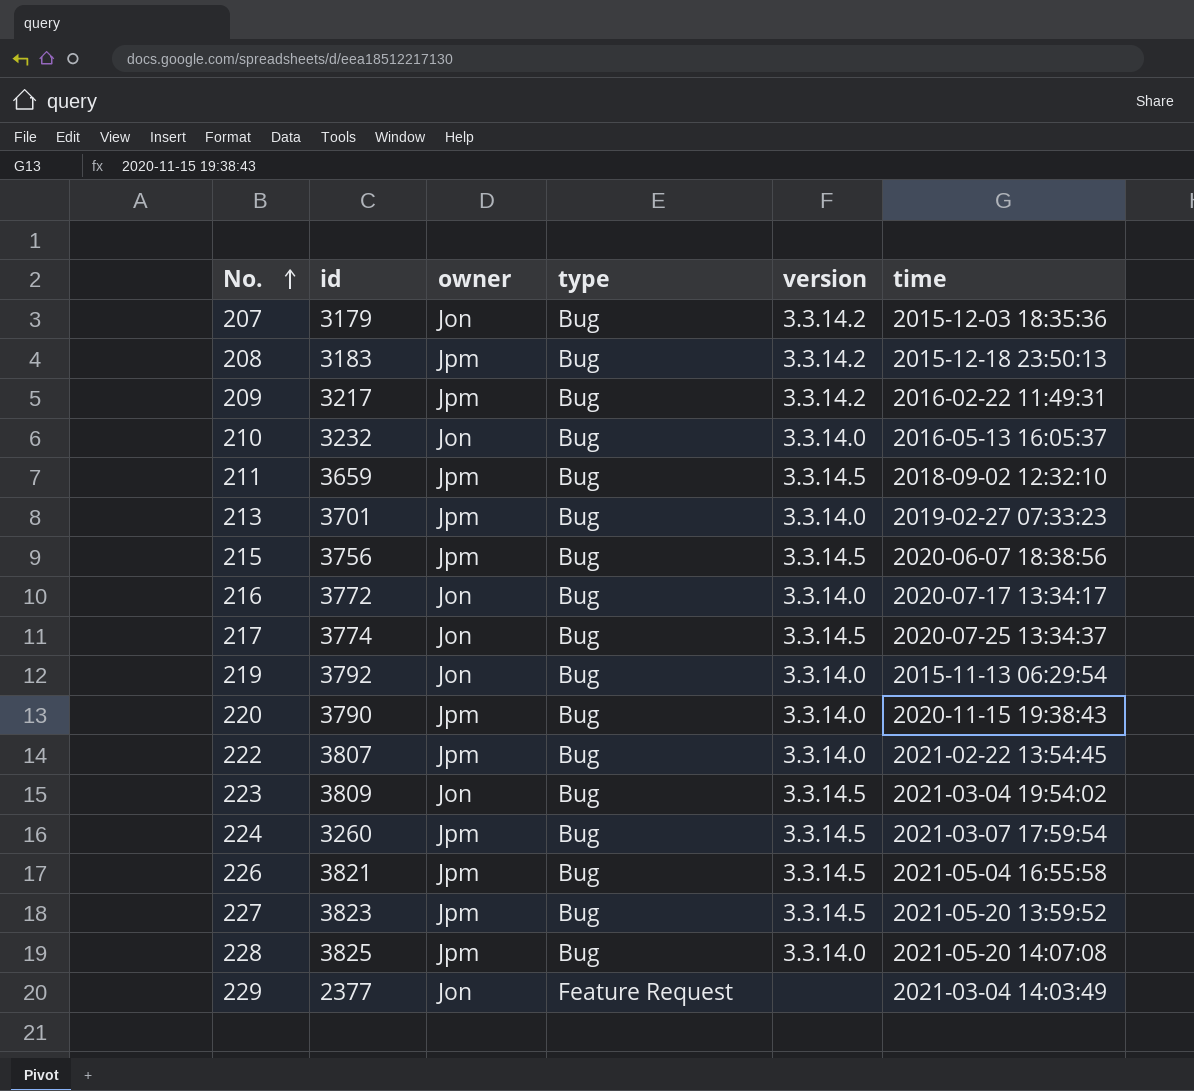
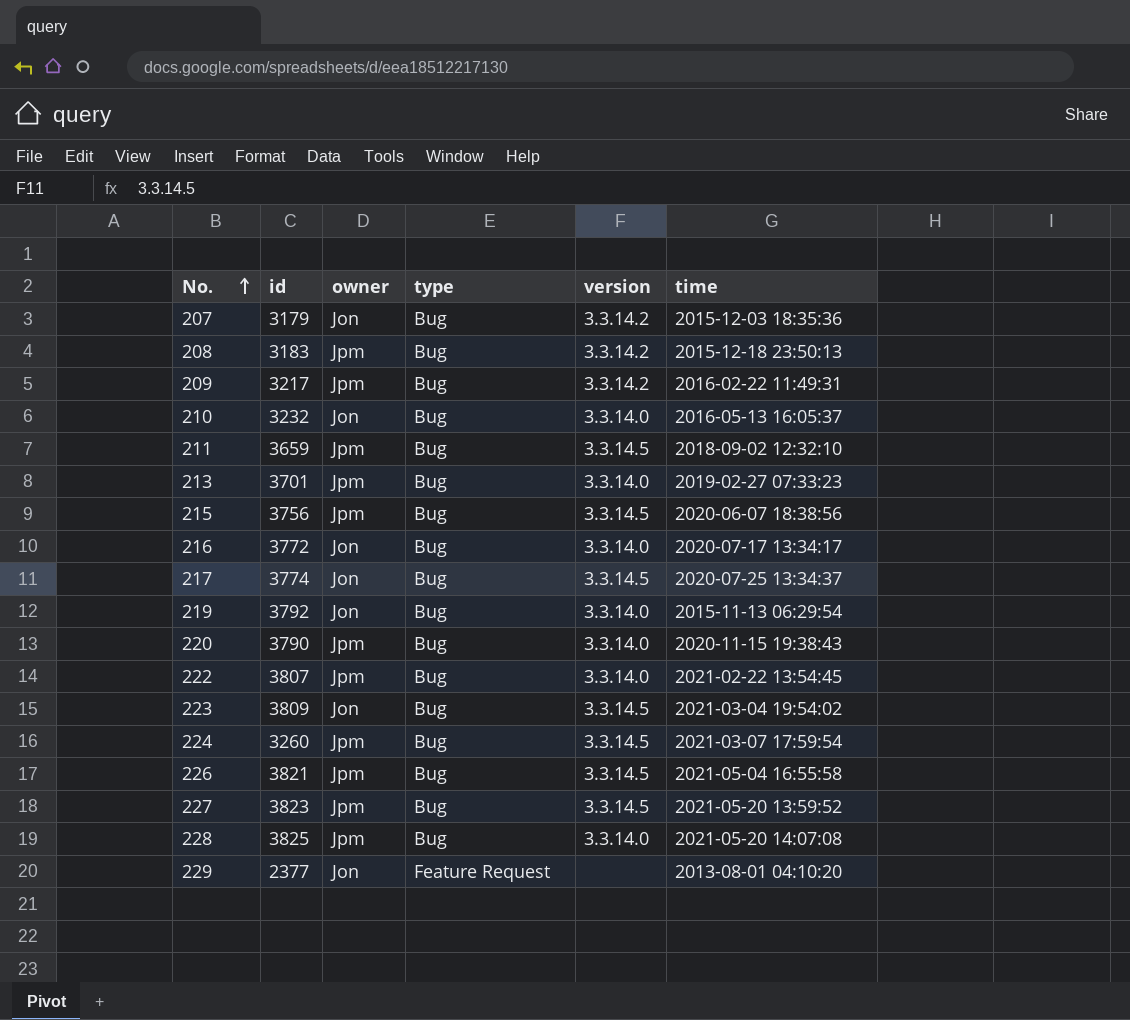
229 | time: 2021-03-04 14:03:49 -> 2013-08-01 04:10:20

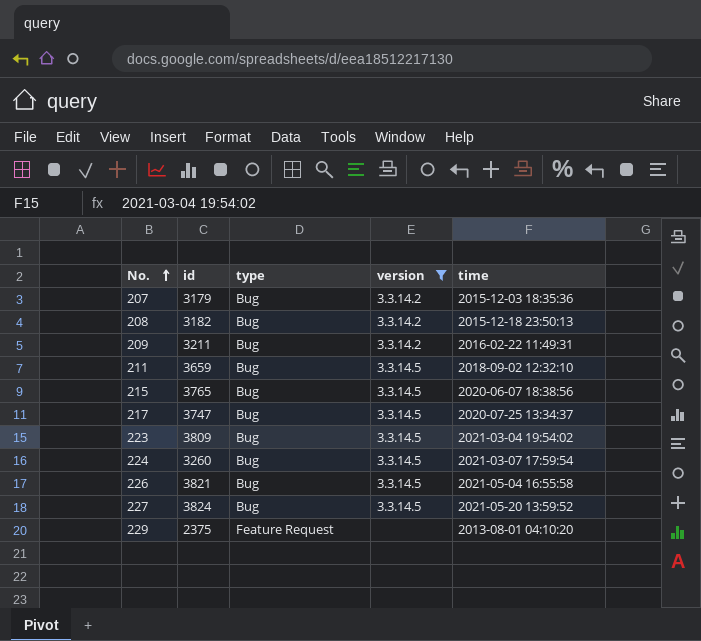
filter: none -> version != 3.3.14.0
column owner | position: 3 -> none
208 | id: 3183 -> 3182
209 | id: 3217 -> 3211
215 | id: 3756 -> 3765
217 | id: 3774 -> 3747
227 | id: 3823 -> 3824
229 | id: 2377 -> 2375

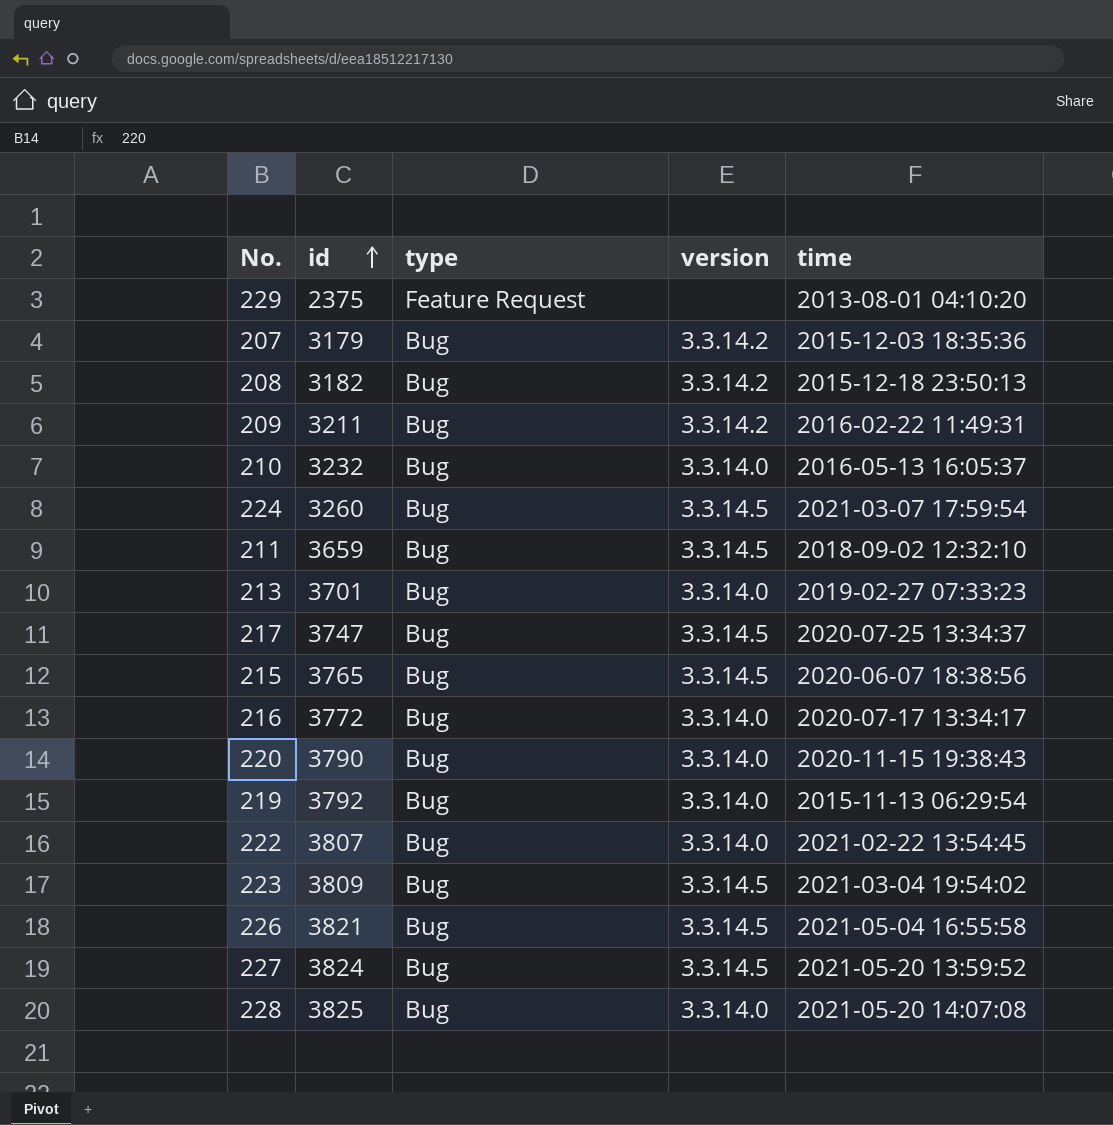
filter: version != 3.3.14.0 -> none
row order: No. ascending -> id ascending

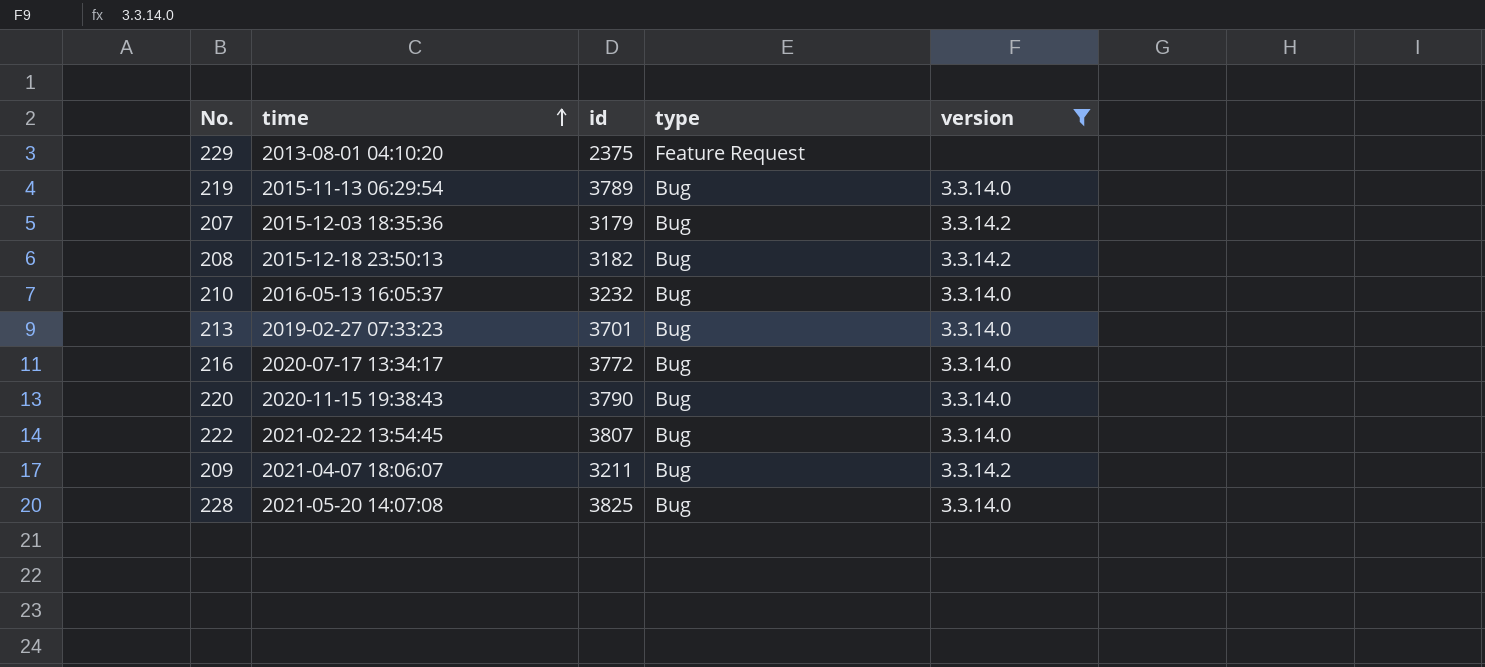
filter: none -> version != 3.3.14.5
row order: id ascending -> time ascending
column time | position: 5 -> 2
219 | id: 3792 -> 3789
209 | time: 2016-02-22 11:49:31 -> 2021-04-07 18:06:07

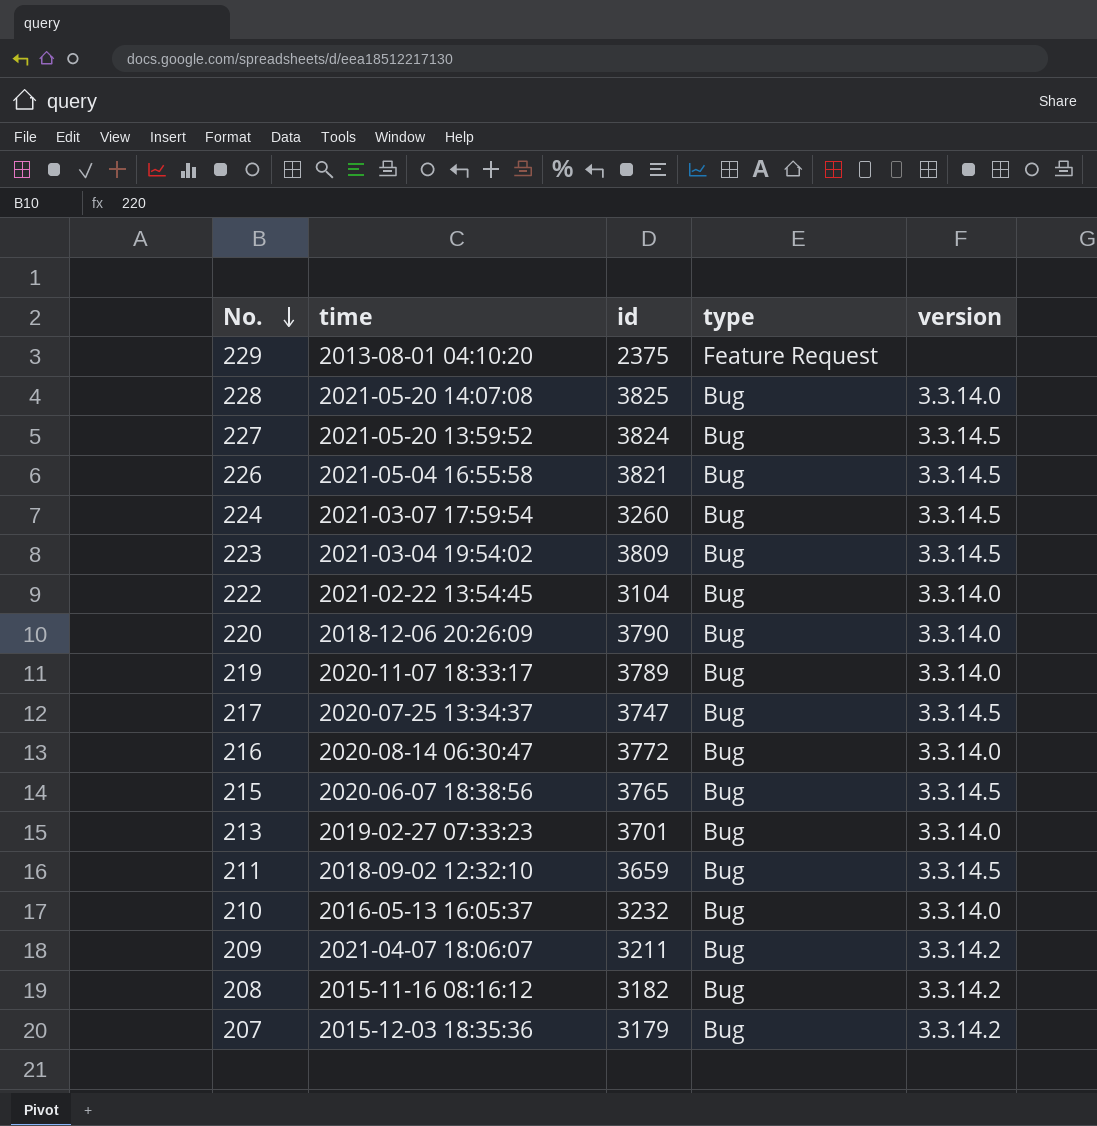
filter: version != 3.3.14.5 -> none
row order: time ascending -> No. descending
222 | id: 3807 -> 3104
220 | time: 2020-11-15 19:38:43 -> 2018-12-06 20:26:09
219 | time: 2015-11-13 06:29:54 -> 2020-11-07 18:33:17
216 | time: 2020-07-17 13:34:17 -> 2020-08-14 06:30:47
208 | time: 2015-12-18 23:50:13 -> 2015-11-16 08:16:12

